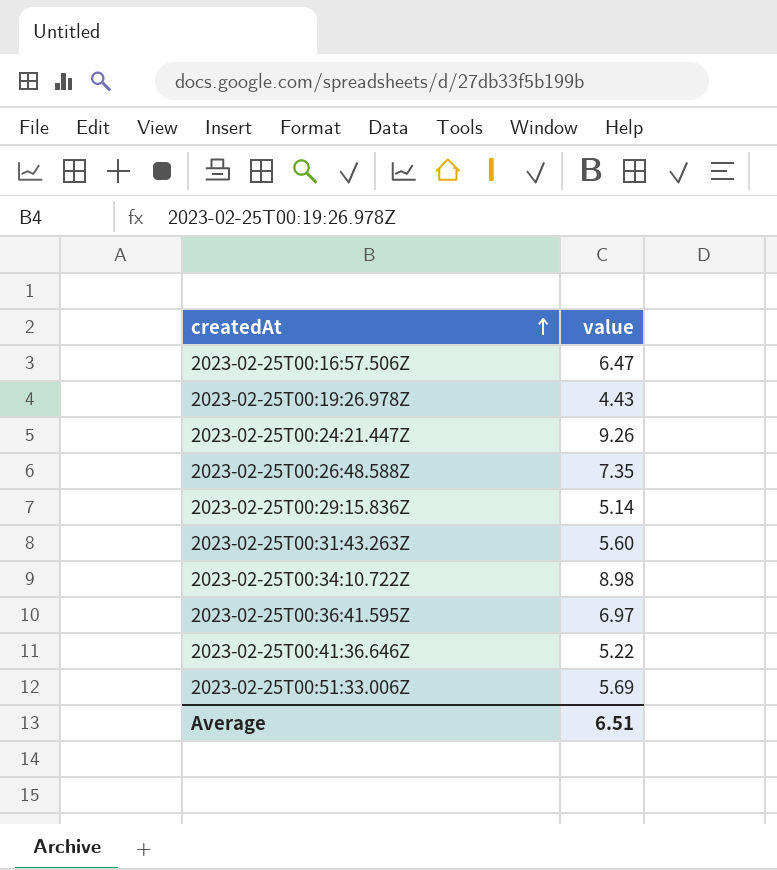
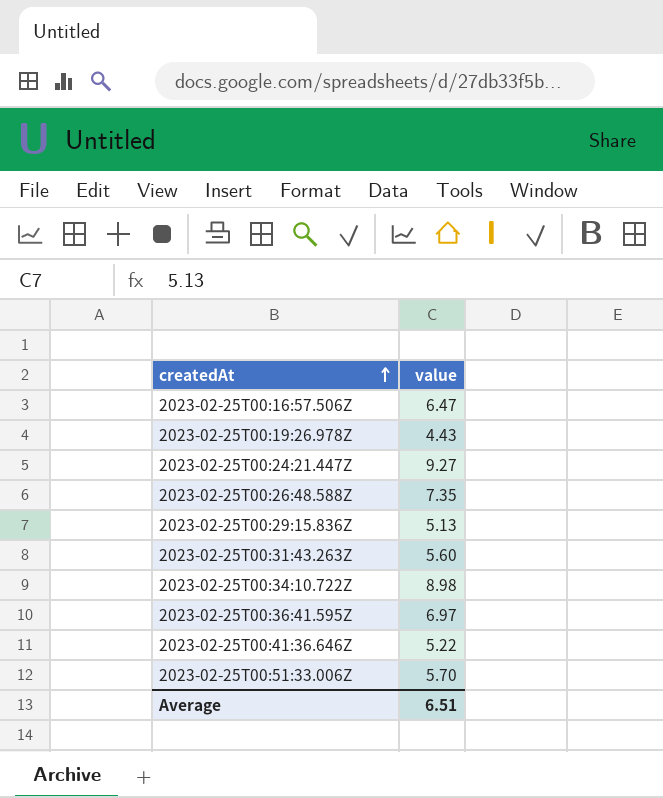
2023-02-25T00:24:21.447Z | value: 9.26 -> 9.27
2023-02-25T00:29:15.836Z | value: 5.14 -> 5.13
2023-02-25T00:51:33.006Z | value: 5.69 -> 5.70

